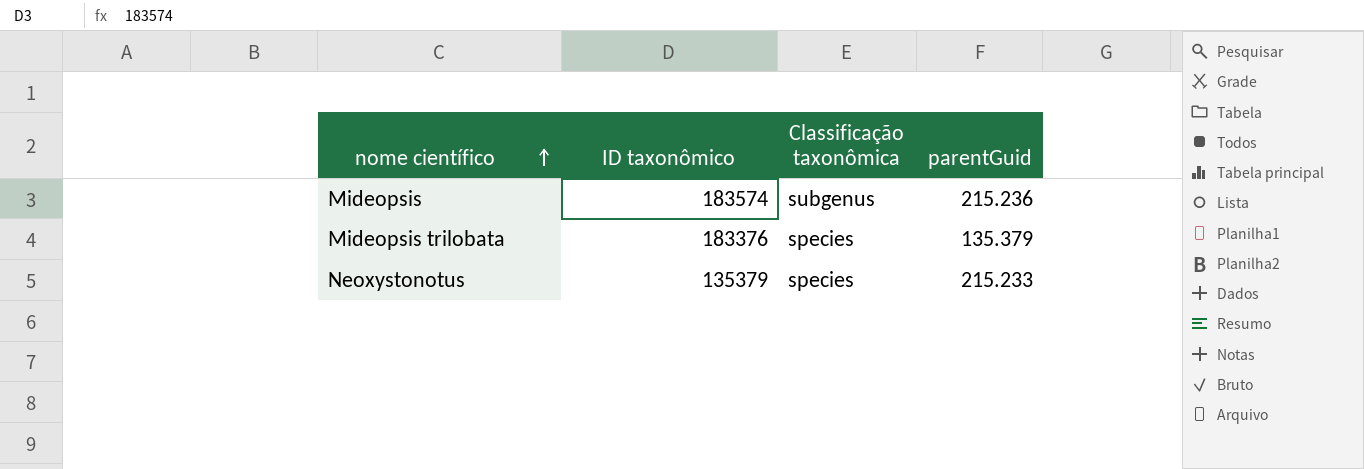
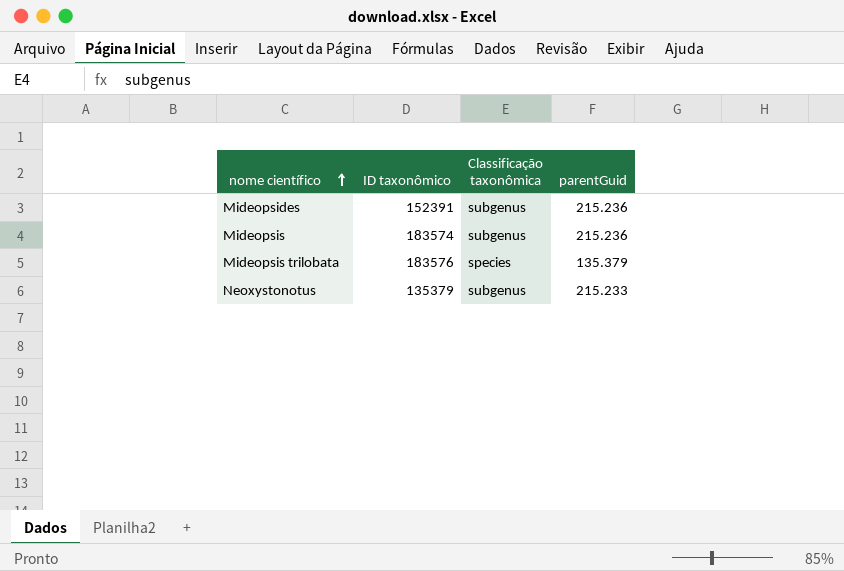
row Mideopsides: none -> 152391 | subgenus | 215.236
Mideopsis trilobata | ID taxonômico: 183376 -> 183576
Neoxystonotus | Classificação taxonômica: species -> subgenus

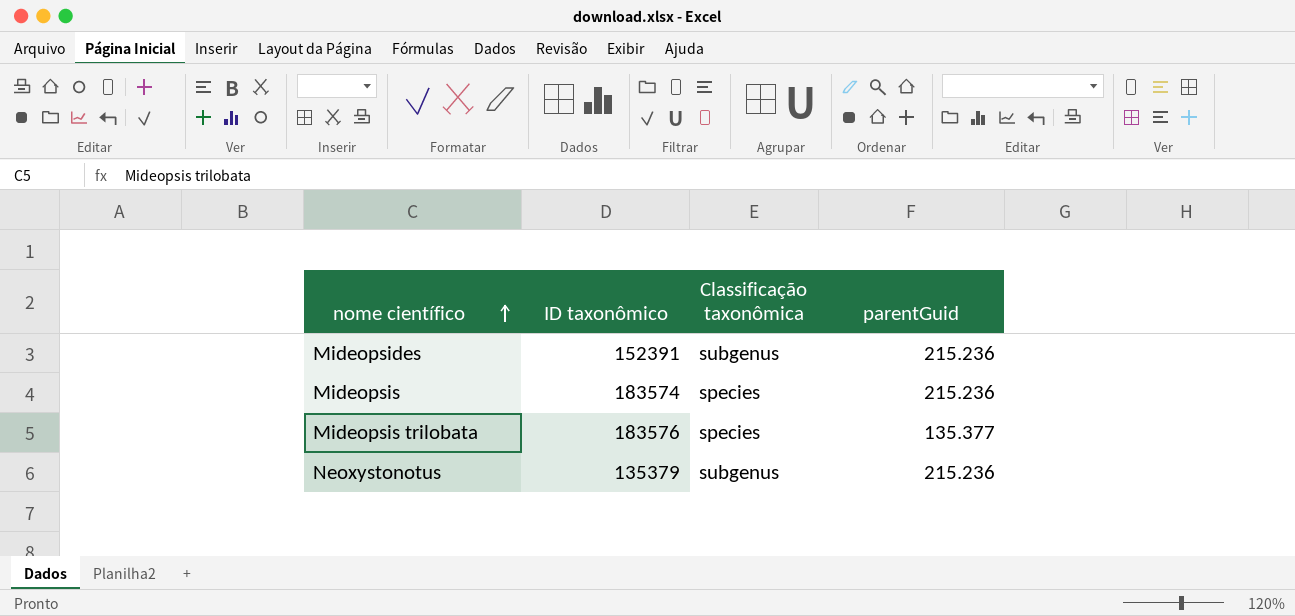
Mideopsis | Classificação taxonômica: subgenus -> species
Mideopsis trilobata | parentGuid: 135.379 -> 135.377
Neoxystonotus | parentGuid: 215.233 -> 215.236

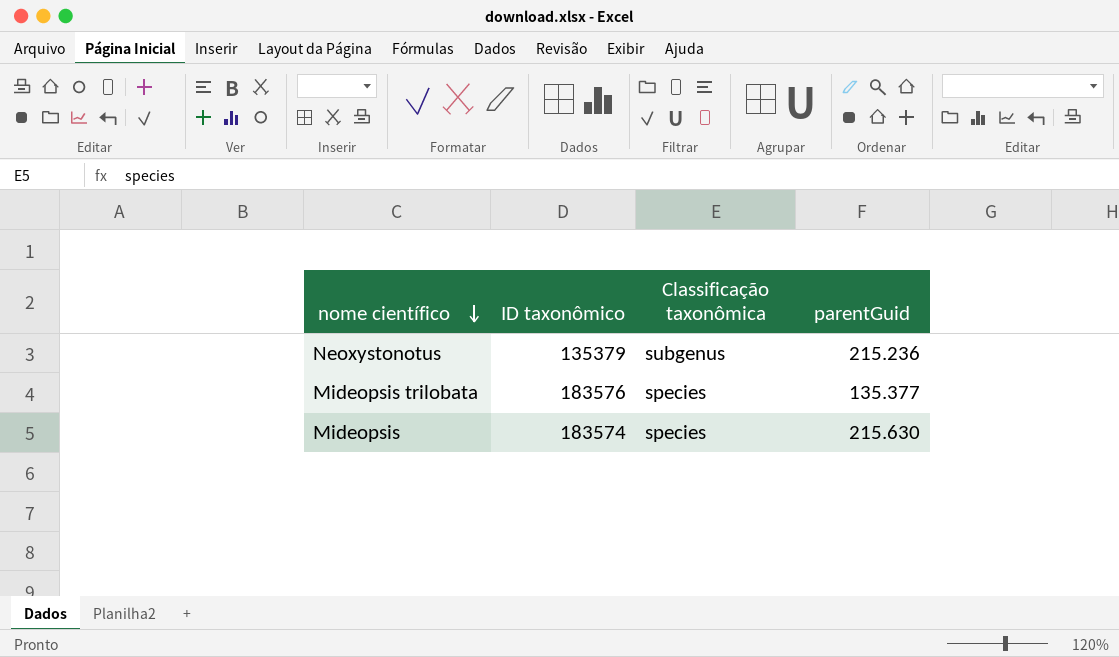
row order: nome científico ascending -> nome científico descending
row Mideopsides: 152391 | subgenus | 215.236 -> none
Mideopsis | parentGuid: 215.236 -> 215.630

